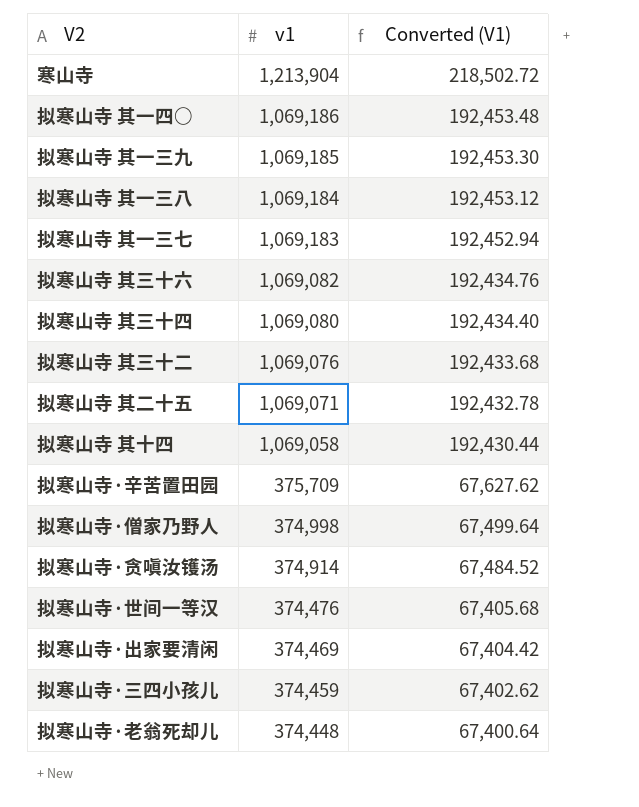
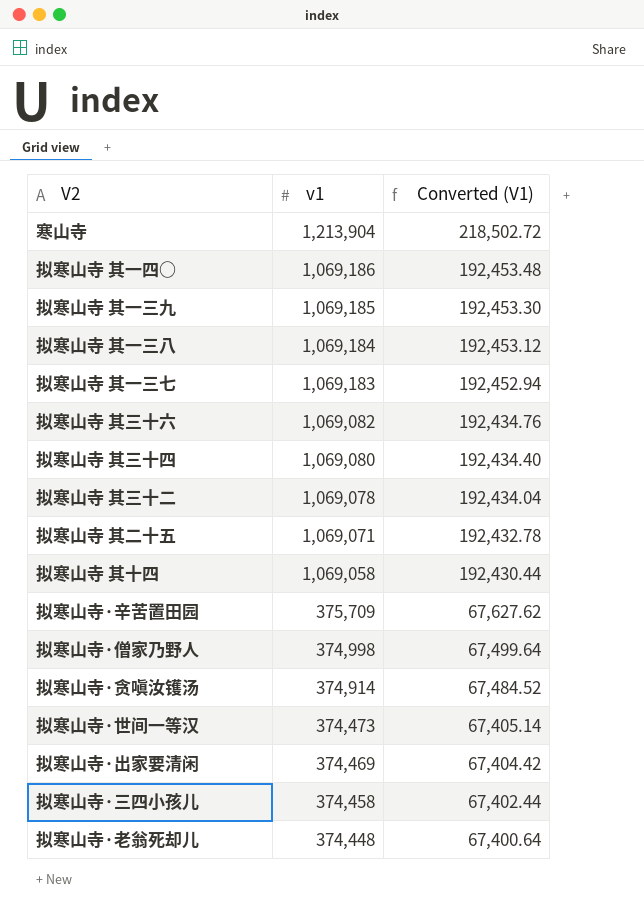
拟寒山寺 其三十二 | v1: 1,069,076 -> 1,069,078
拟寒山寺 其三十二 | Converted (V1): 192,433.68 -> 192,434.04
拟寒山寺·世间一等汉 | v1: 374,476 -> 374,473
拟寒山寺·世间一等汉 | Converted (V1): 67,405.68 -> 67,405.14
拟寒山寺·三四小孩儿 | v1: 374,459 -> 374,458
拟寒山寺·三四小孩儿 | Converted (V1): 67,402.62 -> 67,402.44

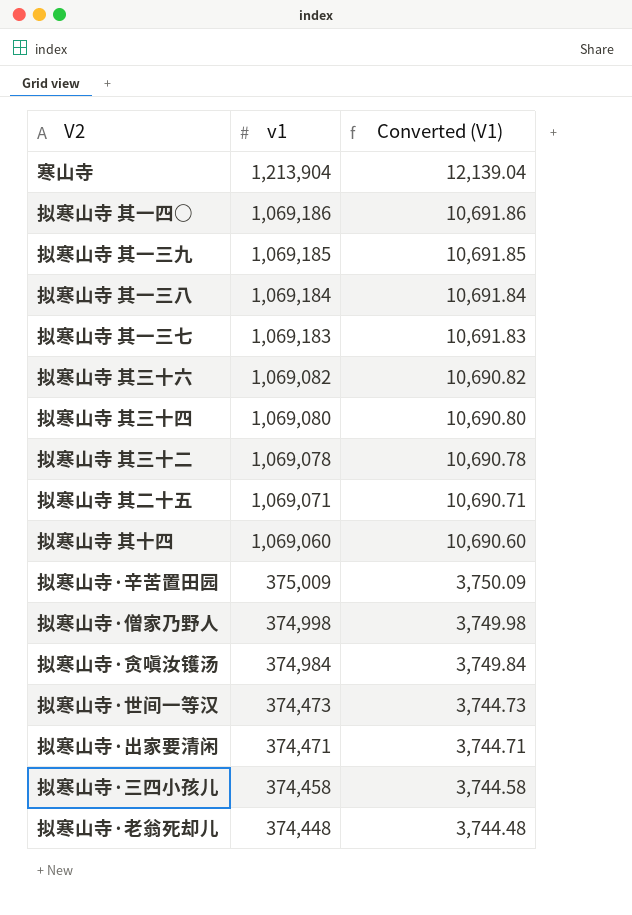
column Converted (V1) | formula: [v1] * 0.18 -> [v1] * 0.01
拟寒山寺 其十四 | v1: 1,069,058 -> 1,069,060
拟寒山寺·辛苦置田园 | v1: 375,709 -> 375,009
拟寒山寺·贪嗔汝镬汤 | v1: 374,914 -> 374,984
拟寒山寺·出家要清闲 | v1: 374,469 -> 374,471

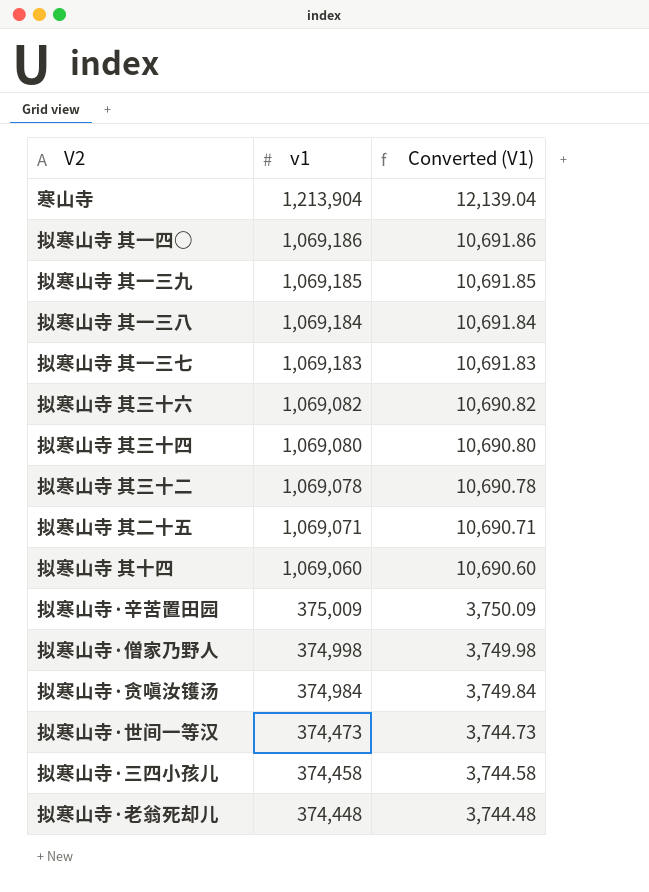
row 拟寒山寺·出家要清闲: 374,471 | 3,744.71 -> none

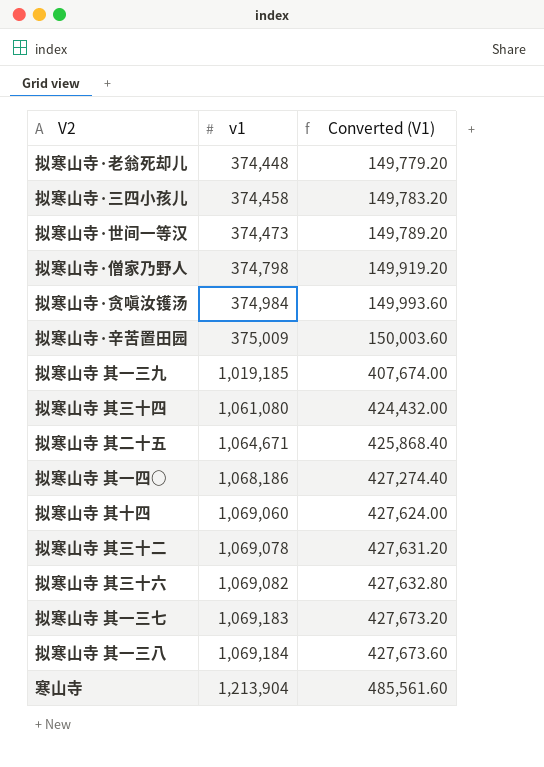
row order: v1 descending -> v1 ascending
column Converted (V1) | formula: [v1] * 0.01 -> [v1] * 0.4
拟寒山寺·僧家乃野人 | v1: 374,998 -> 374,798
拟寒山寺 其一三九 | v1: 1,069,185 -> 1,019,185
拟寒山寺 其三十四 | v1: 1,069,080 -> 1,061,080
拟寒山寺 其二十五 | v1: 1,069,071 -> 1,064,671
拟寒山寺 其一四○ | v1: 1,069,186 -> 1,068,186

